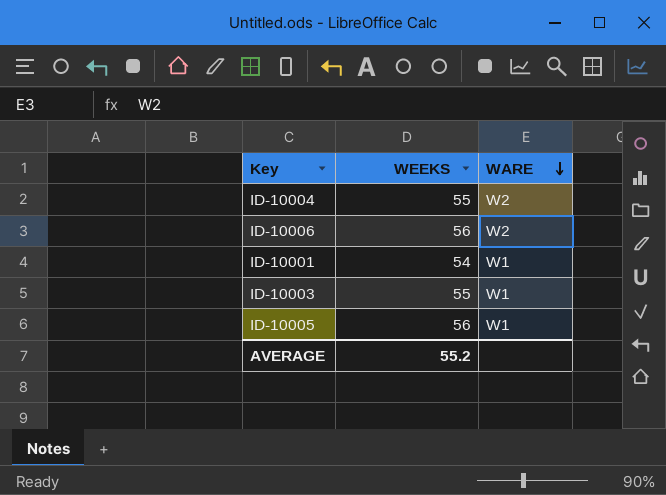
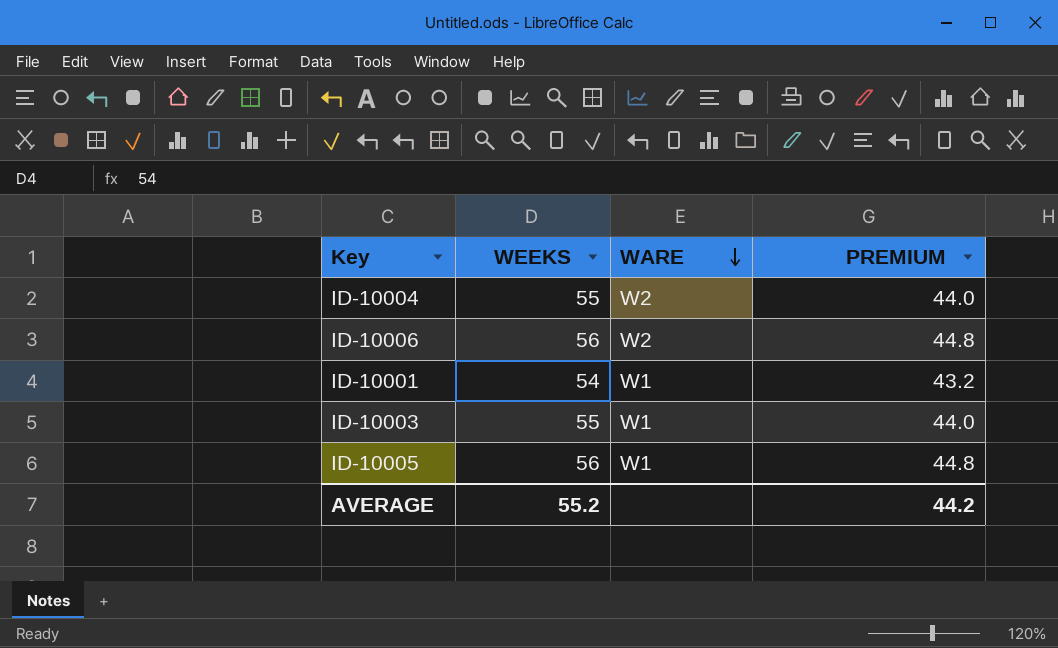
column PREMIUM | formula: none -> [WEEKS] * 0.8

